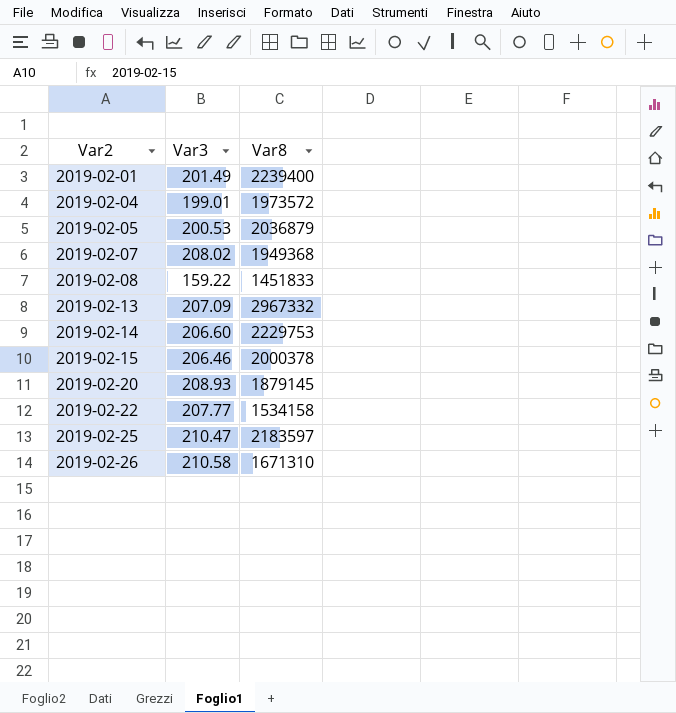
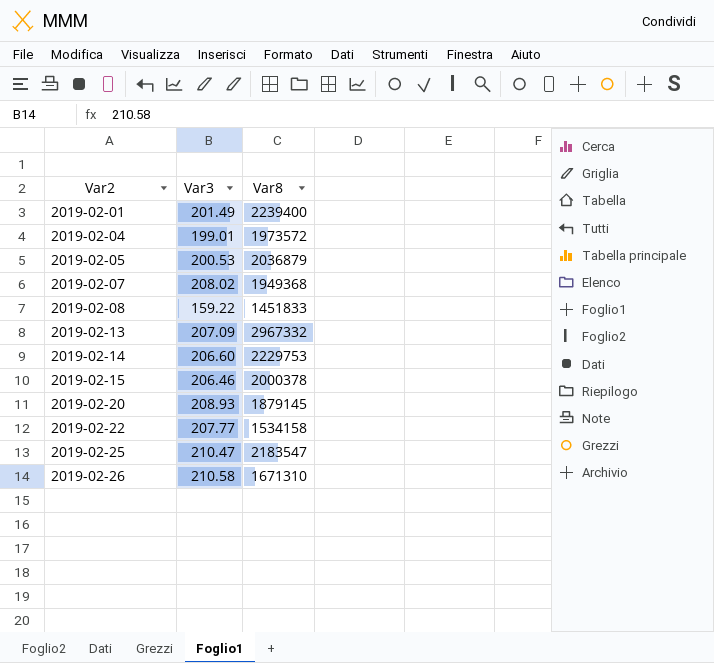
2019-02-25 | Var8: 2183597 -> 2183547

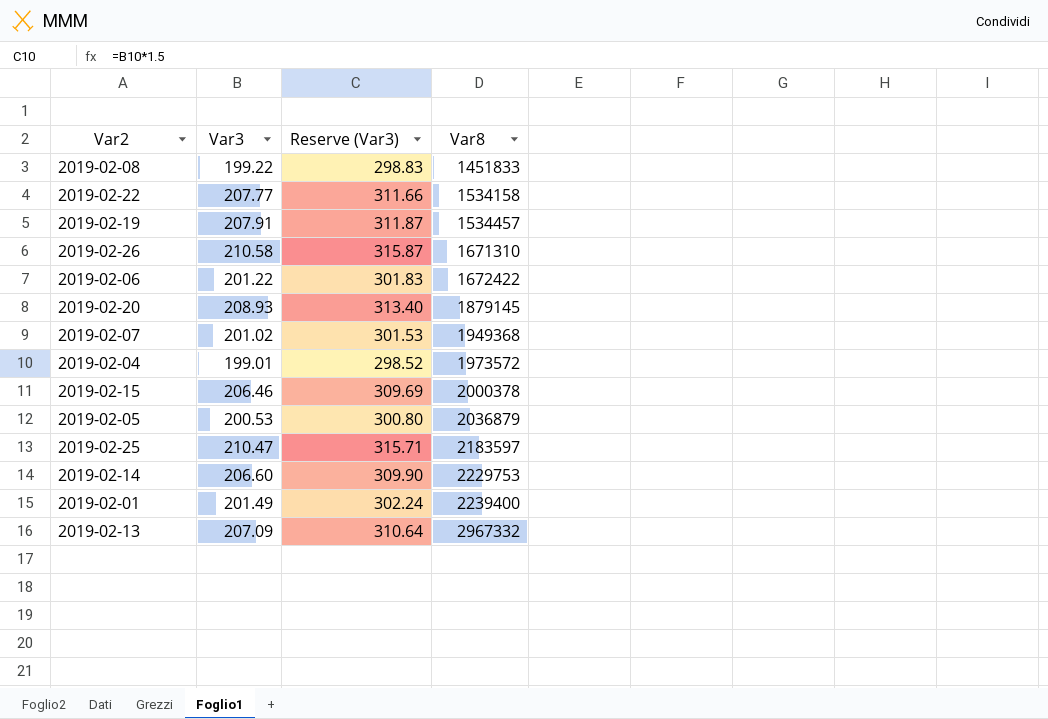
row order: Var2 ascending -> Var8 ascending
column Reserve (Var3) | formula: none -> [Var3] * 1.5
2019-02-08 | Var3: 159.22 -> 199.22
row 2019-02-19: none -> 207.91 | 311.87 | 1534457
row 2019-02-06: none -> 201.22 | 301.83 | 1672422
2019-02-07 | Var3: 208.02 -> 201.02
2019-02-25 | Var8: 2183547 -> 2183597

